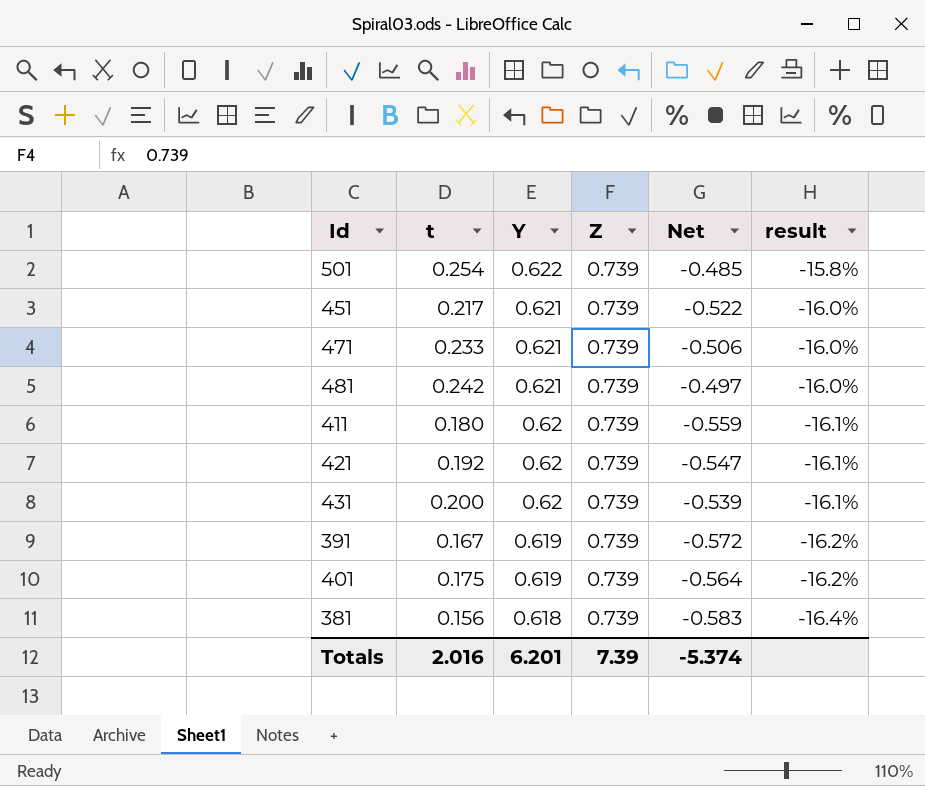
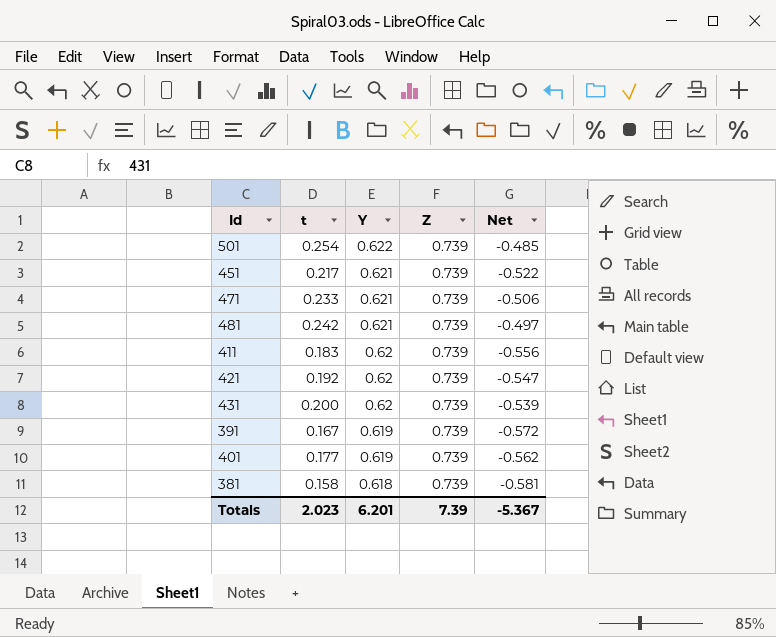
column result | formula: ([Y] - [Z]) / [Z] -> none
411 | t: 0.180 -> 0.183
411 | Net: -0.559 -> -0.556
401 | t: 0.175 -> 0.177
401 | Net: -0.564 -> -0.562
381 | t: 0.156 -> 0.158
381 | Net: -0.583 -> -0.581
Totals | t: 2.016 -> 2.023
Totals | Net: -5.374 -> -5.367

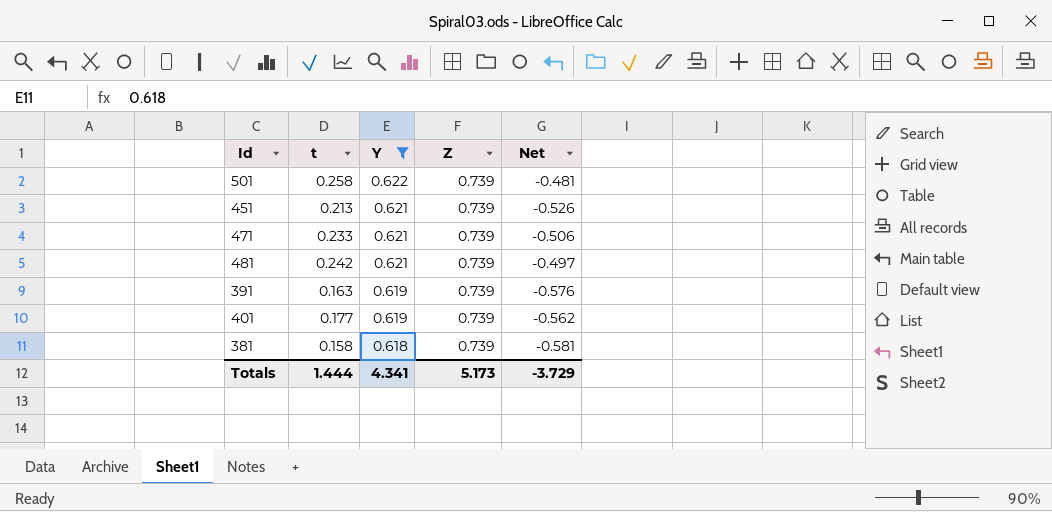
filter: none -> Y != 0.62
501 | t: 0.254 -> 0.258
501 | Net: -0.485 -> -0.481
451 | t: 0.217 -> 0.213
451 | Net: -0.522 -> -0.526
391 | t: 0.167 -> 0.163
391 | Net: -0.572 -> -0.576
Totals | t: 2.023 -> 1.444
Totals | Y: 6.201 -> 4.341
Totals | Z: 7.39 -> 5.173
Totals | Net: -5.367 -> -3.729

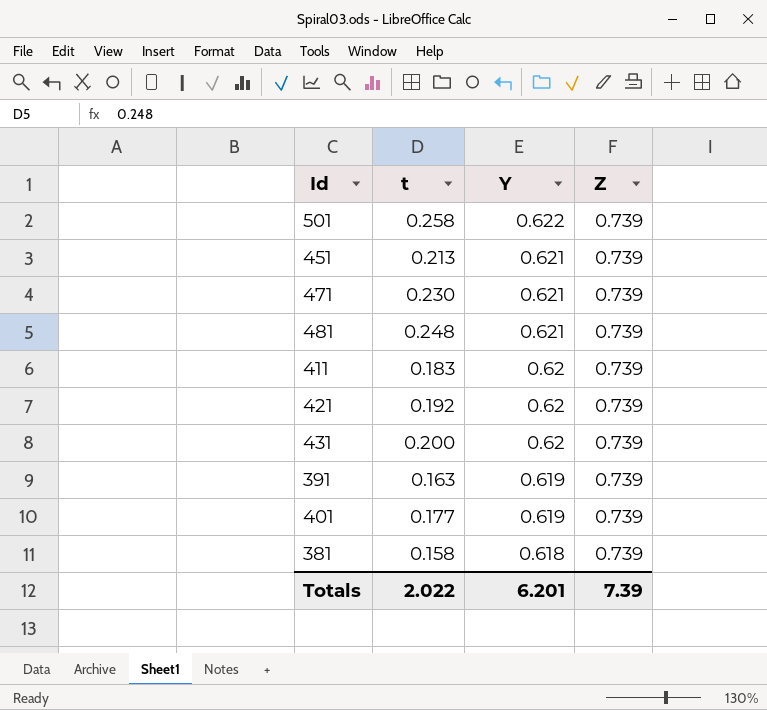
filter: Y != 0.62 -> none
column Net | formula: [t] - [Z] -> none
471 | t: 0.233 -> 0.230
481 | t: 0.242 -> 0.248
Totals | t: 1.444 -> 2.022
Totals | Y: 4.341 -> 6.201
Totals | Z: 5.173 -> 7.39

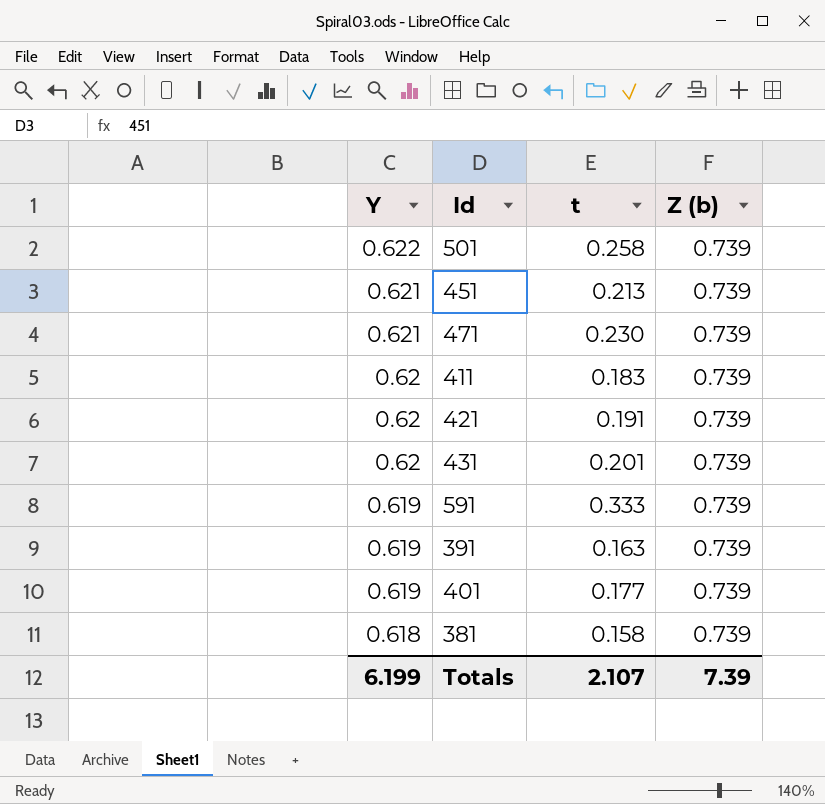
column Y | position: 3 -> 1
column name: Z -> Z (b)
row 481: 0.248 | 0.621 | 0.739 -> none
421 | t: 0.192 -> 0.191
431 | t: 0.200 -> 0.201
row 591: none -> 0.619 | 0.333 | 0.739
Totals | Y: 6.201 -> 6.199
Totals | t: 2.022 -> 2.107

